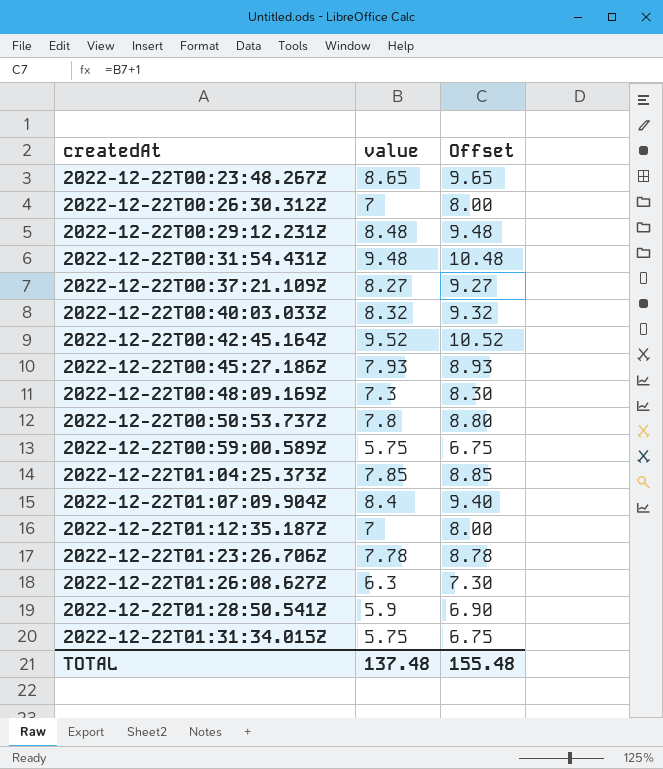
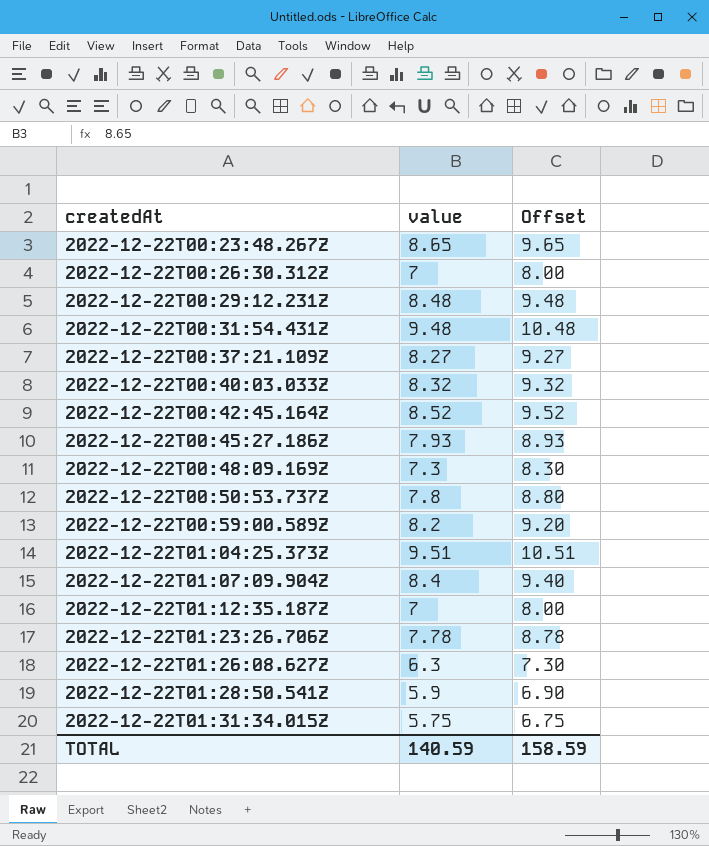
2022-12-22T00:42:45.164Z | value: 9.52 -> 8.52
2022-12-22T00:42:45.164Z | Offset: 10.52 -> 9.52
2022-12-22T00:59:00.589Z | value: 5.75 -> 8.2
2022-12-22T00:59:00.589Z | Offset: 6.75 -> 9.20
2022-12-22T01:04:25.373Z | value: 7.85 -> 9.51
2022-12-22T01:04:25.373Z | Offset: 8.85 -> 10.51
TOTAL | value: 137.48 -> 140.59
TOTAL | Offset: 155.48 -> 158.59

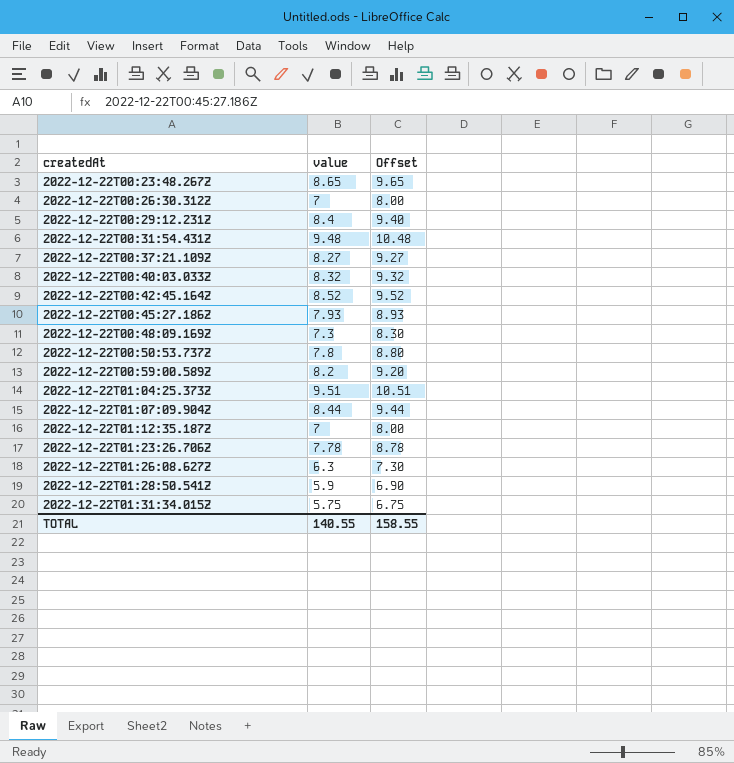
2022-12-22T00:29:12.231Z | value: 8.48 -> 8.4
2022-12-22T00:29:12.231Z | Offset: 9.48 -> 9.40
2022-12-22T01:07:09.904Z | value: 8.4 -> 8.44
2022-12-22T01:07:09.904Z | Offset: 9.40 -> 9.44
TOTAL | value: 140.59 -> 140.55
TOTAL | Offset: 158.59 -> 158.55

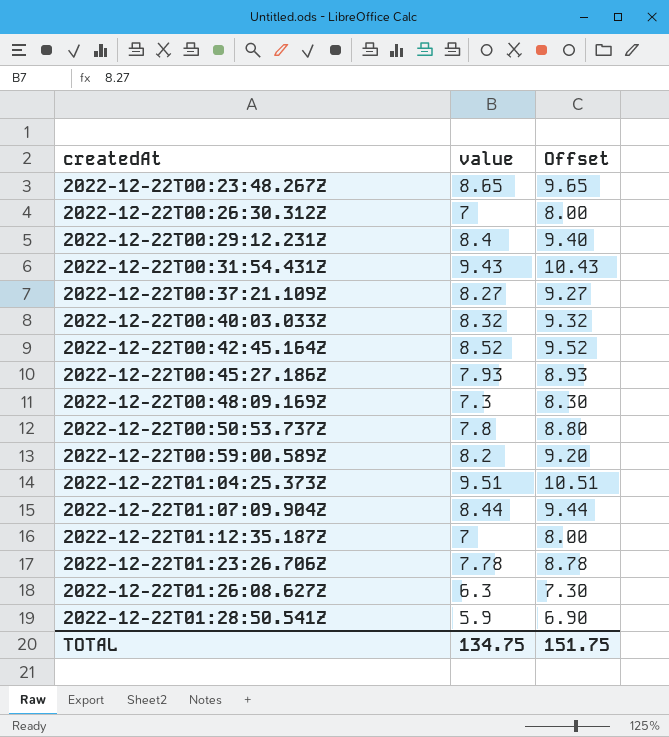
row 2022-12-22T01:31:34.015Z: 5.75 | 6.75 -> none
2022-12-22T00:31:54.431Z | value: 9.48 -> 9.43
2022-12-22T00:31:54.431Z | Offset: 10.48 -> 10.43
TOTAL | value: 140.55 -> 134.75
TOTAL | Offset: 158.55 -> 151.75

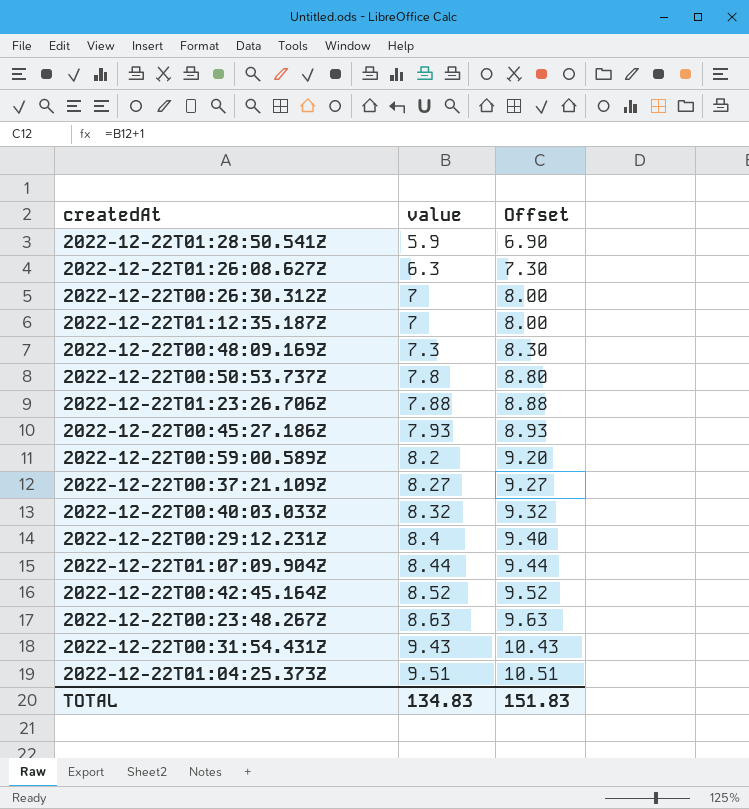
row order: createdAt ascending -> value ascending
2022-12-22T01:23:26.706Z | value: 7.78 -> 7.88
2022-12-22T01:23:26.706Z | Offset: 8.78 -> 8.88
2022-12-22T00:23:48.267Z | value: 8.65 -> 8.63
2022-12-22T00:23:48.267Z | Offset: 9.65 -> 9.63
TOTAL | value: 134.75 -> 134.83
TOTAL | Offset: 151.75 -> 151.83

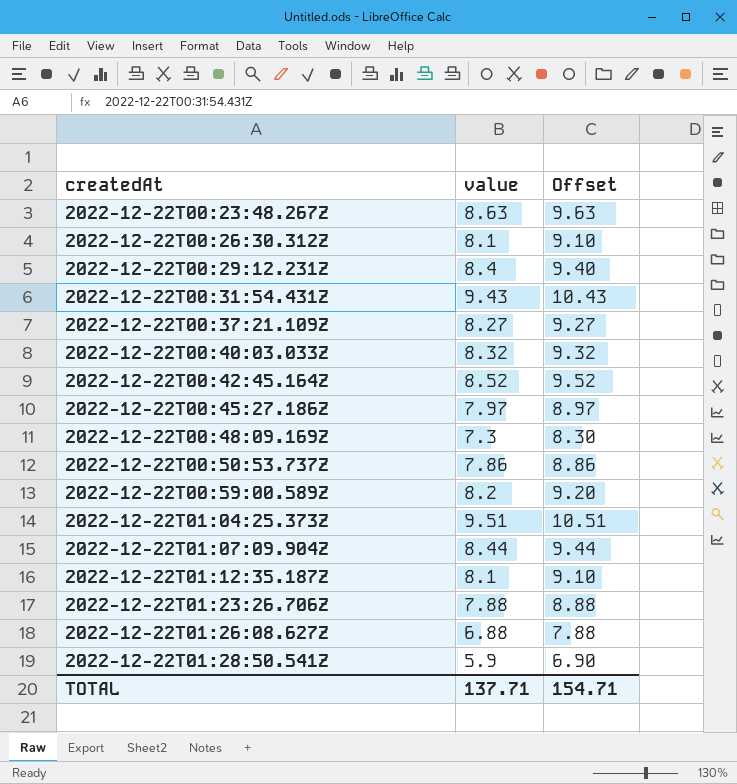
row order: value ascending -> createdAt ascending
2022-12-22T00:26:30.312Z | value: 7 -> 8.1
2022-12-22T00:26:30.312Z | Offset: 8.00 -> 9.10
2022-12-22T00:45:27.186Z | value: 7.93 -> 7.97
2022-12-22T00:45:27.186Z | Offset: 8.93 -> 8.97
2022-12-22T00:50:53.737Z | value: 7.8 -> 7.86
2022-12-22T00:50:53.737Z | Offset: 8.80 -> 8.86
2022-12-22T01:12:35.187Z | value: 7 -> 8.1
2022-12-22T01:12:35.187Z | Offset: 8.00 -> 9.10
2022-12-22T01:26:08.627Z | value: 6.3 -> 6.88
2022-12-22T01:26:08.627Z | Offset: 7.30 -> 7.88
TOTAL | value: 134.83 -> 137.71
TOTAL | Offset: 151.83 -> 154.71

